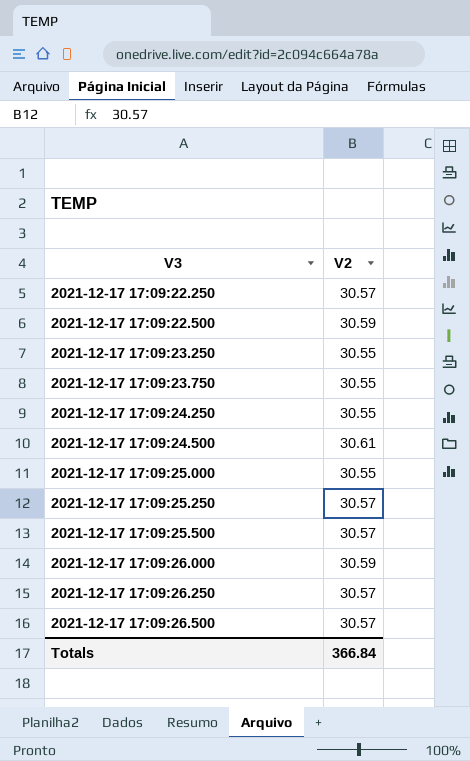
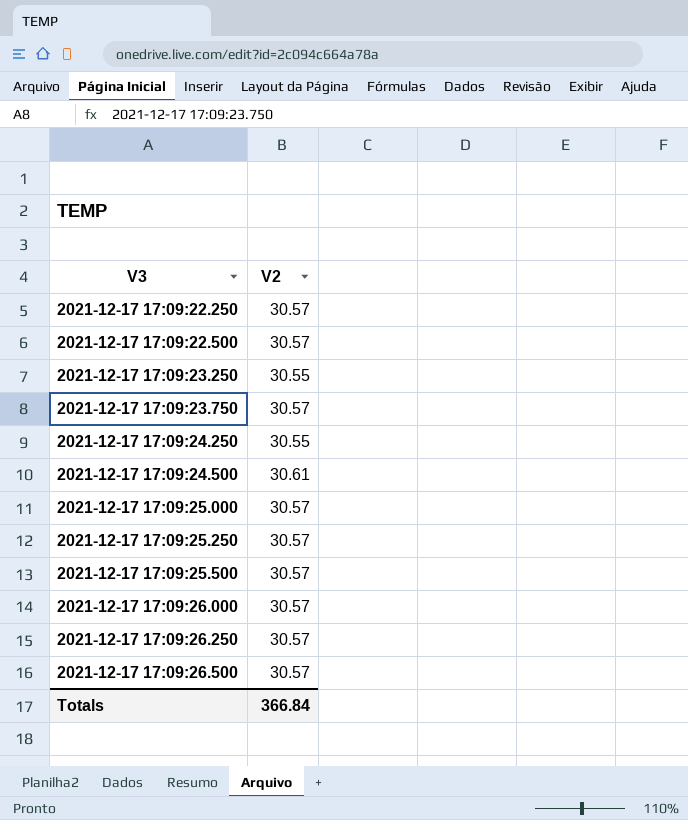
2021-12-17 17:09:22.500 | V2: 30.59 -> 30.57
2021-12-17 17:09:23.750 | V2: 30.55 -> 30.57
2021-12-17 17:09:25.000 | V2: 30.55 -> 30.57
2021-12-17 17:09:26.000 | V2: 30.59 -> 30.57

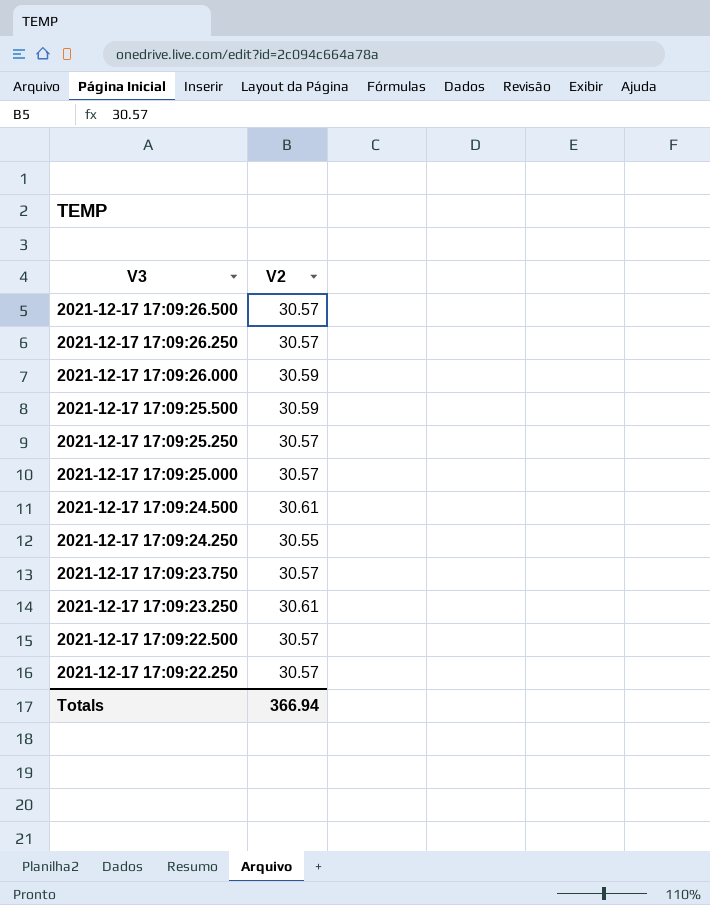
row order: V3 ascending -> V3 descending
2021-12-17 17:09:26.000 | V2: 30.57 -> 30.59
2021-12-17 17:09:25.500 | V2: 30.57 -> 30.59
2021-12-17 17:09:23.250 | V2: 30.55 -> 30.61
Totals | V2: 366.84 -> 366.94

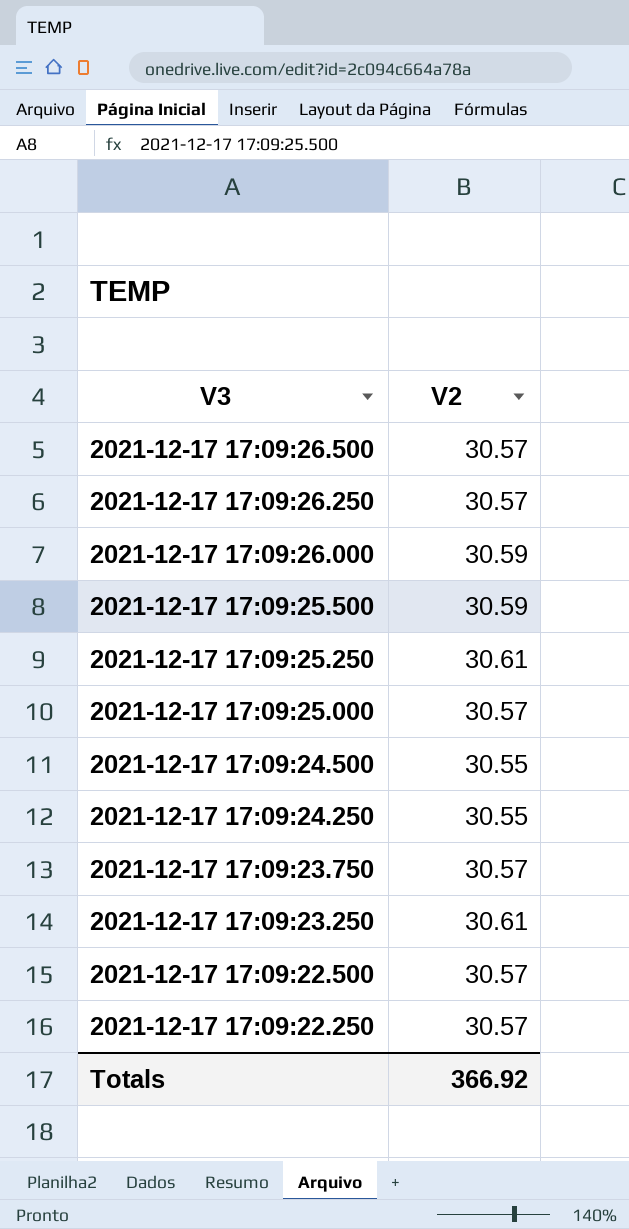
2021-12-17 17:09:25.250 | V2: 30.57 -> 30.61
2021-12-17 17:09:24.500 | V2: 30.61 -> 30.55
Totals | V2: 366.94 -> 366.92

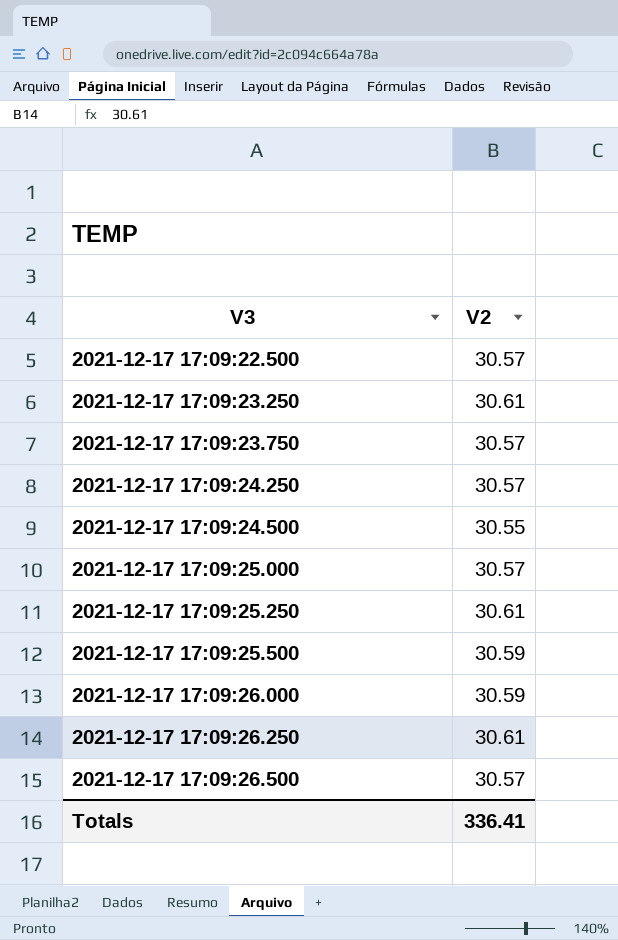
row order: V3 descending -> V3 ascending
row 2021-12-17 17:09:22.250: 30.57 -> none
2021-12-17 17:09:24.250 | V2: 30.55 -> 30.57
2021-12-17 17:09:26.250 | V2: 30.57 -> 30.61
Totals | V2: 366.92 -> 336.41

